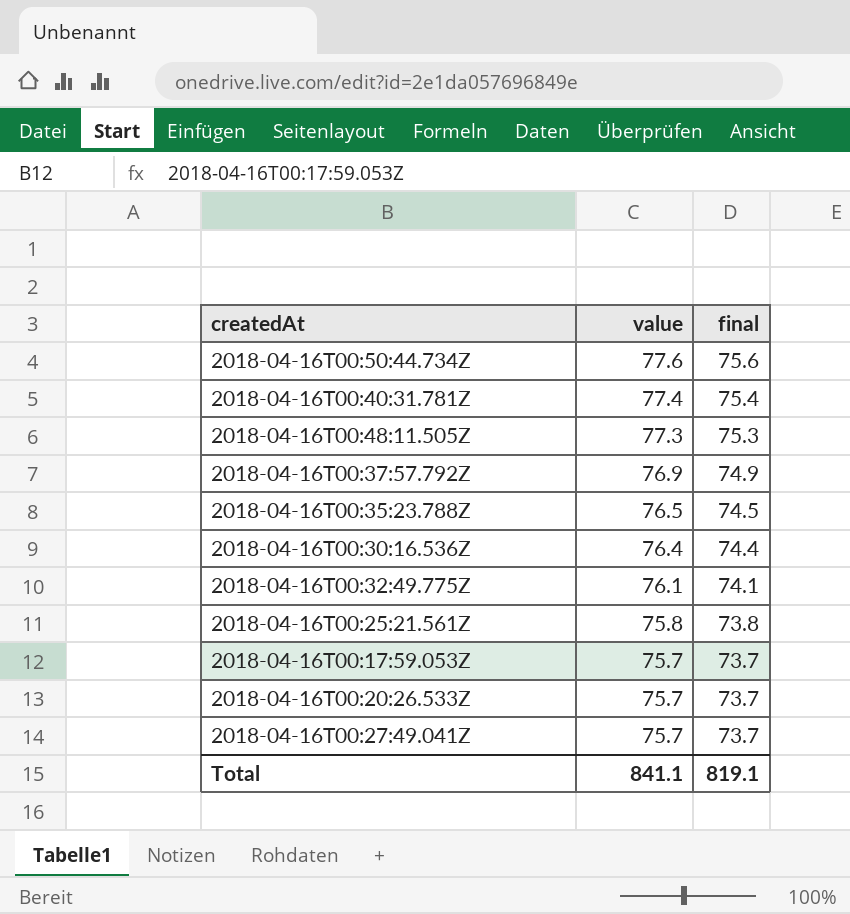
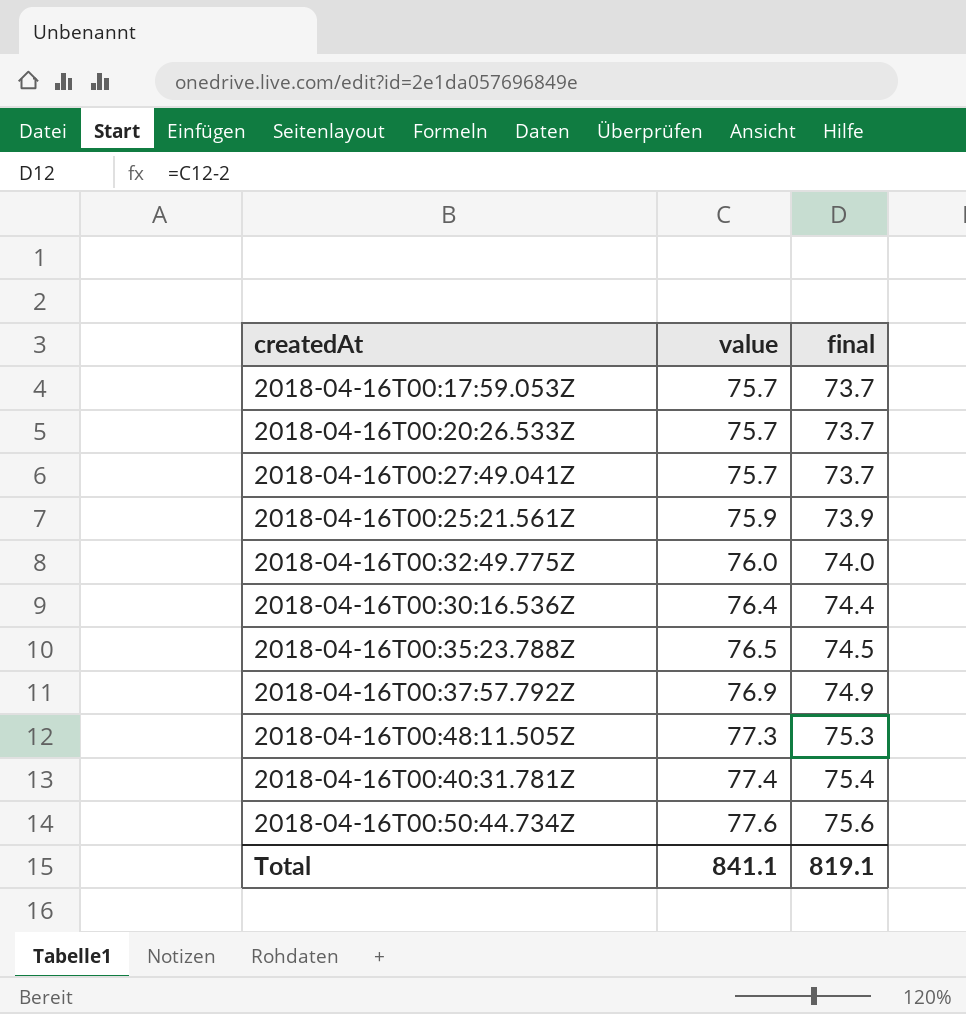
row order: value descending -> value ascending
2018-04-16T00:25:21.561Z | value: 75.8 -> 75.9
2018-04-16T00:25:21.561Z | final: 73.8 -> 73.9
2018-04-16T00:32:49.775Z | value: 76.1 -> 76.0
2018-04-16T00:32:49.775Z | final: 74.1 -> 74.0

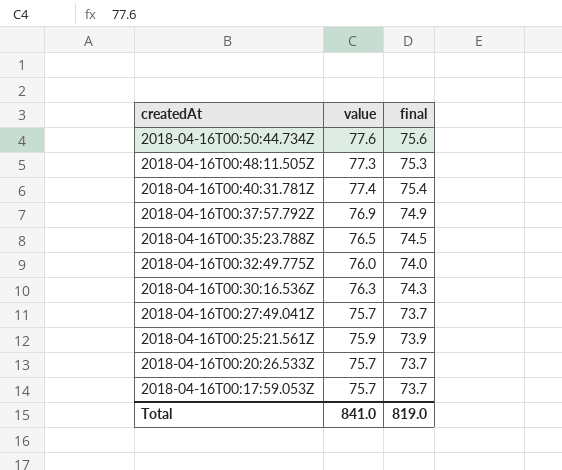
row order: value ascending -> createdAt descending
2018-04-16T00:30:16.536Z | value: 76.4 -> 76.3
2018-04-16T00:30:16.536Z | final: 74.4 -> 74.3
Total | value: 841.1 -> 841.0
Total | final: 819.1 -> 819.0

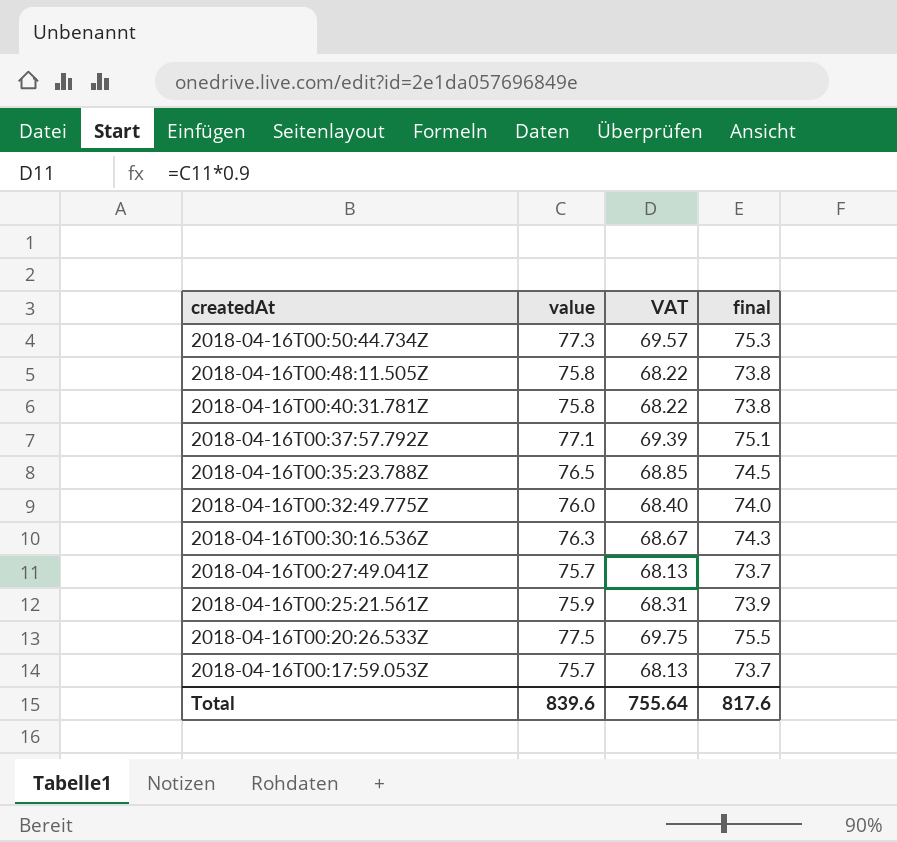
column VAT | formula: none -> [value] * 0.9
2018-04-16T00:50:44.734Z | value: 77.6 -> 77.3
2018-04-16T00:50:44.734Z | final: 75.6 -> 75.3
2018-04-16T00:48:11.505Z | value: 77.3 -> 75.8
2018-04-16T00:48:11.505Z | final: 75.3 -> 73.8
2018-04-16T00:40:31.781Z | value: 77.4 -> 75.8
2018-04-16T00:40:31.781Z | final: 75.4 -> 73.8
2018-04-16T00:37:57.792Z | value: 76.9 -> 77.1
2018-04-16T00:37:57.792Z | final: 74.9 -> 75.1
2018-04-16T00:20:26.533Z | value: 75.7 -> 77.5
2018-04-16T00:20:26.533Z | final: 73.7 -> 75.5
Total | value: 841.0 -> 839.6
Total | final: 819.0 -> 817.6

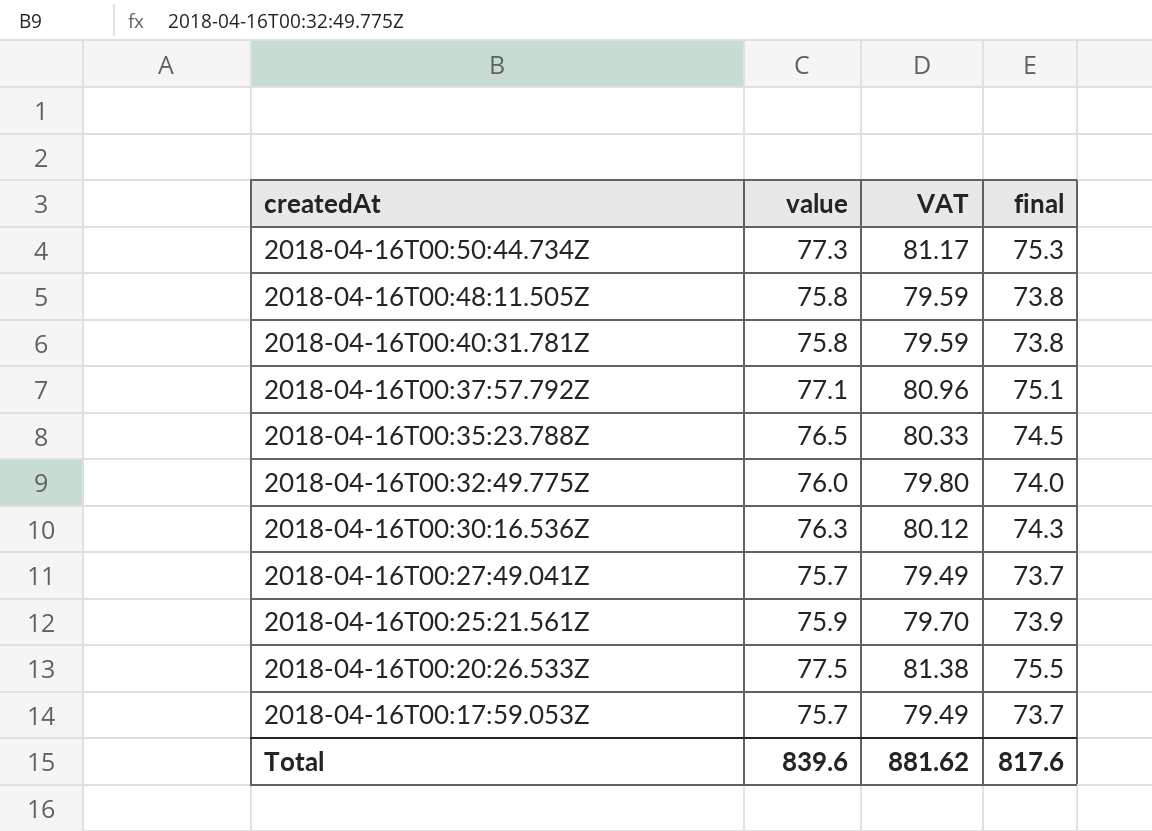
column VAT | formula: [value] * 0.9 -> [value] * 1.05
Total | VAT: 755.64 -> 881.62

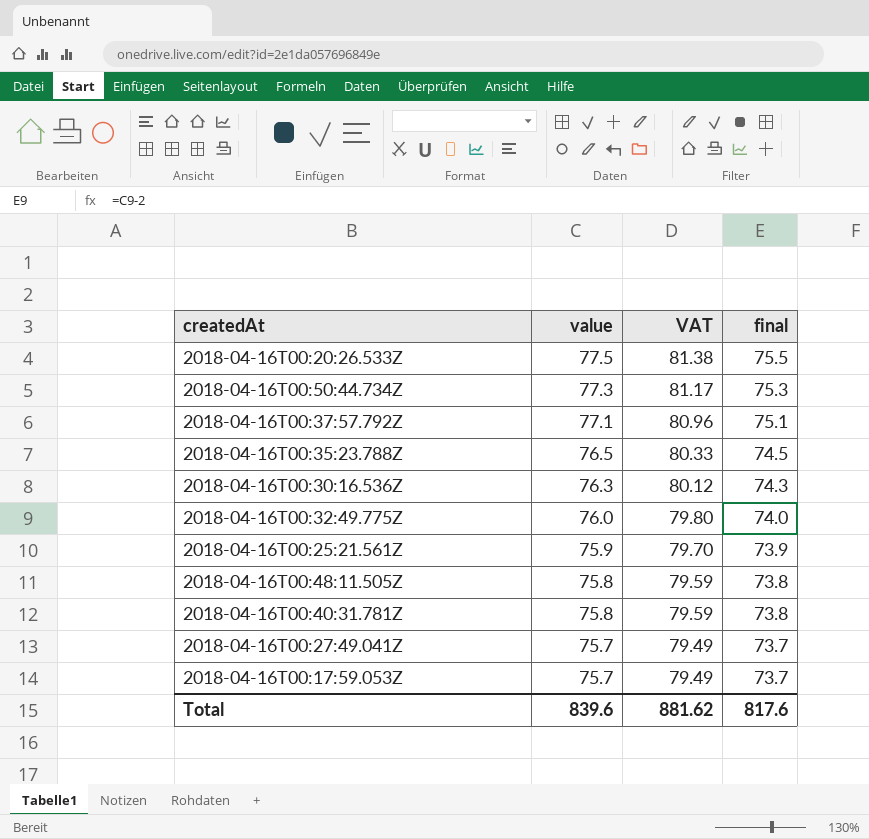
row order: createdAt descending -> value descending

